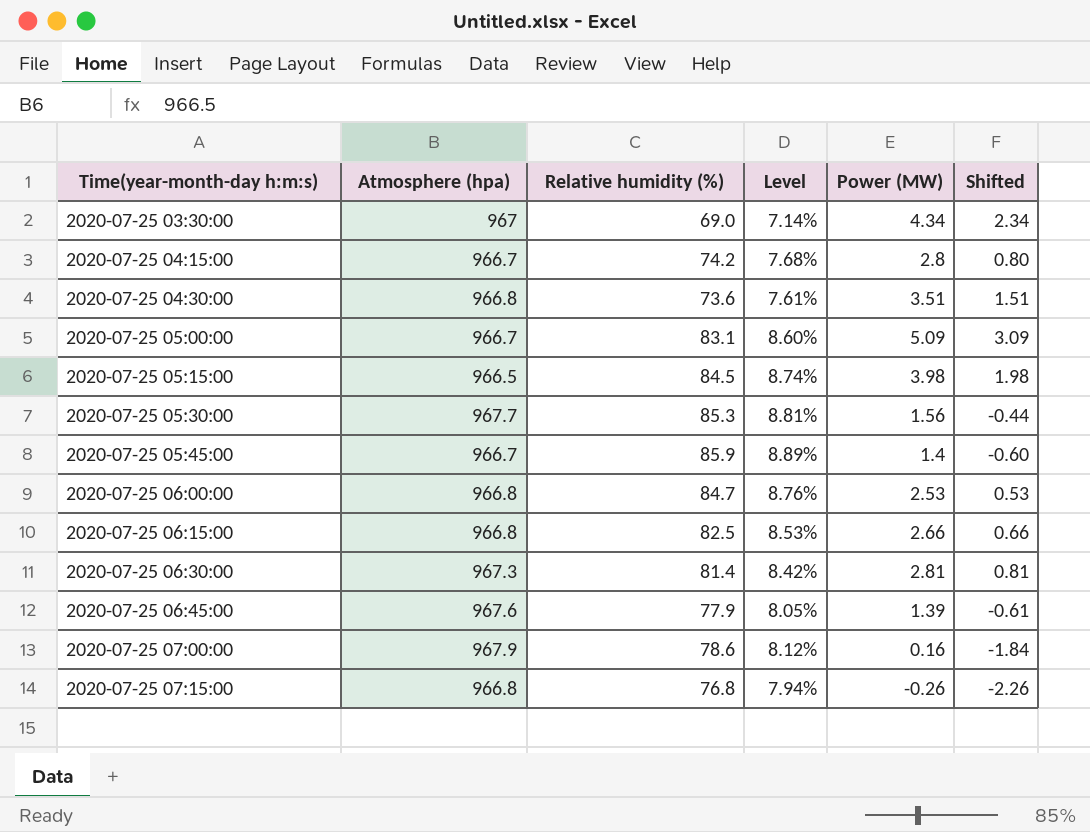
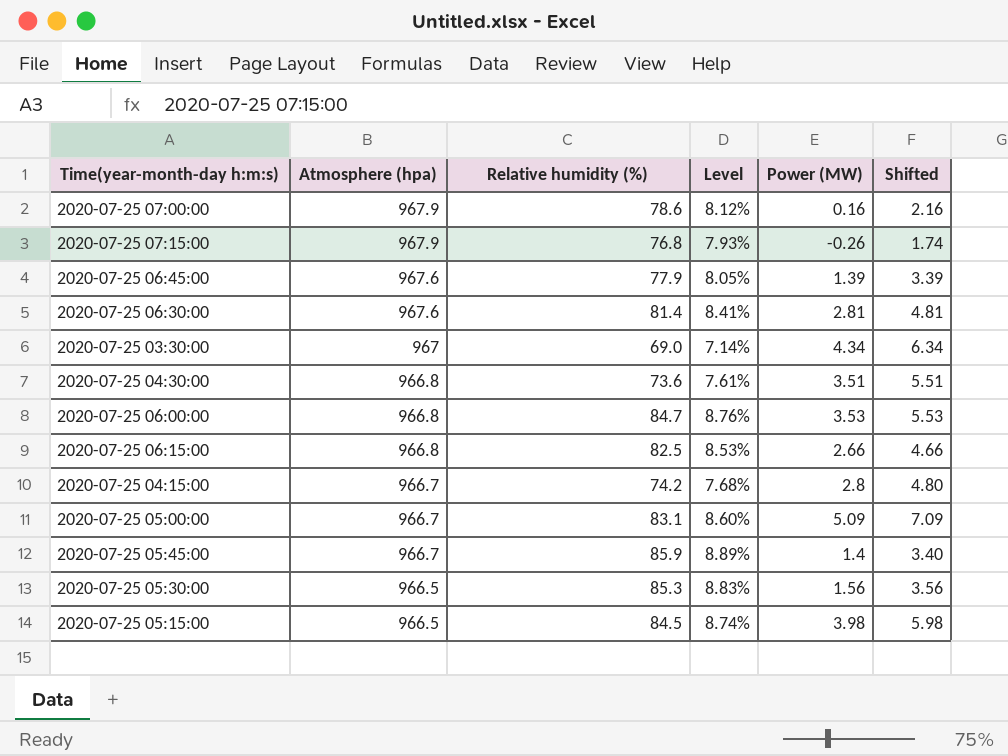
row order: Time(year-month-day h:m:s) ascending -> Atmosphere (hpa) descending
column Shifted | formula: [Power (MW)] - 2 -> [Power (MW)] + 2
2020-07-25 07:15:00 | Atmosphere (hpa): 966.8 -> 967.9
2020-07-25 07:15:00 | Level: 7.94% -> 7.93%
2020-07-25 06:30:00 | Atmosphere (hpa): 967.3 -> 967.6
2020-07-25 06:30:00 | Level: 8.42% -> 8.41%
2020-07-25 06:00:00 | Power (MW): 2.53 -> 3.53
2020-07-25 05:30:00 | Atmosphere (hpa): 967.7 -> 966.5
2020-07-25 05:30:00 | Level: 8.81% -> 8.83%

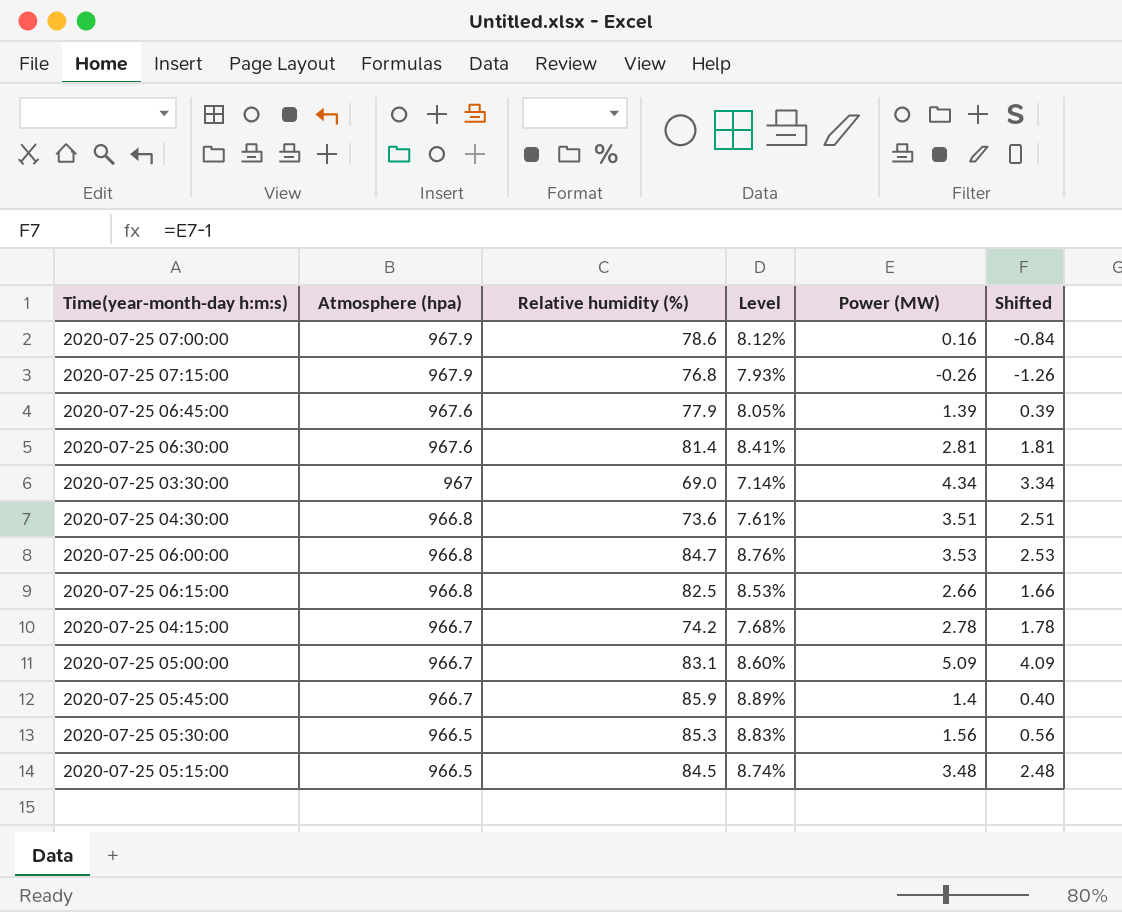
column Shifted | formula: [Power (MW)] + 2 -> [Power (MW)] - 1
2020-07-25 04:15:00 | Power (MW): 2.8 -> 2.78
2020-07-25 05:15:00 | Power (MW): 3.98 -> 3.48

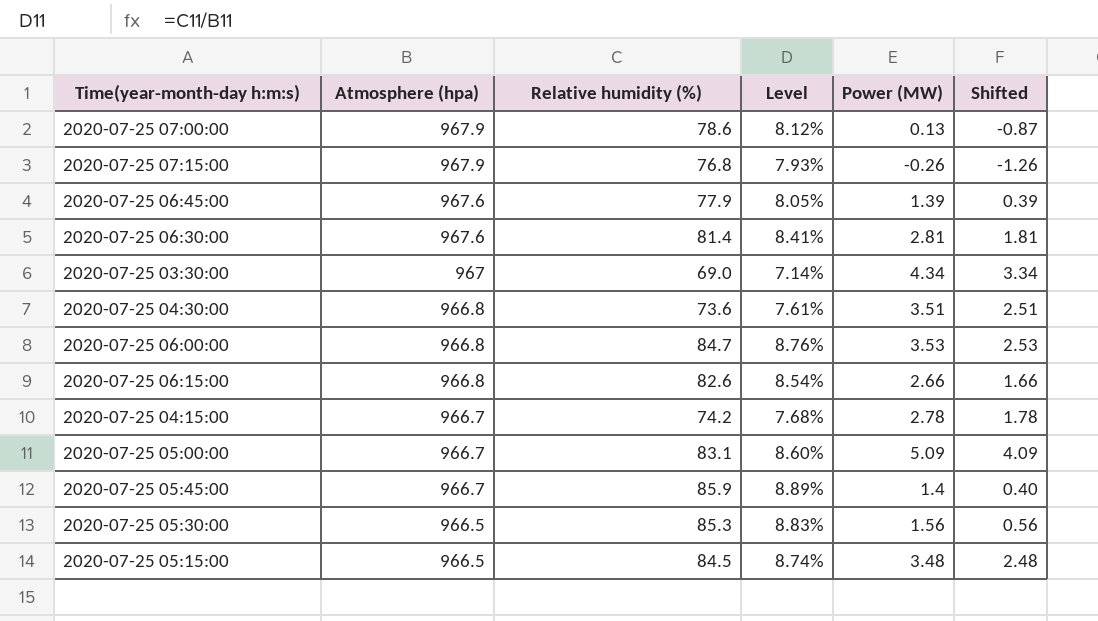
2020-07-25 07:00:00 | Power (MW): 0.16 -> 0.13
2020-07-25 07:00:00 | Shifted: -0.84 -> -0.87
2020-07-25 06:15:00 | Relative humidity (%): 82.5 -> 82.6
2020-07-25 06:15:00 | Level: 8.53% -> 8.54%

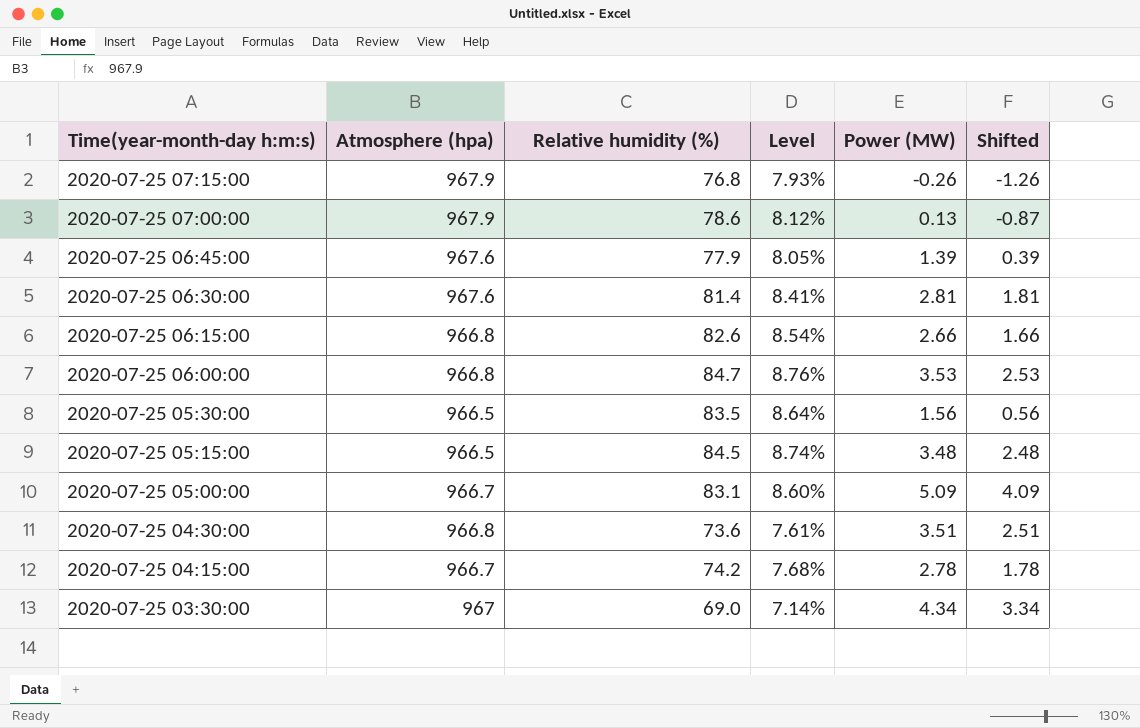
row order: Atmosphere (hpa) descending -> Time(year-month-day h:m:s) descending
row 2020-07-25 05:45:00: 966.7 | 85.9 | 8.89% | 1.4 | 0.40 -> none
2020-07-25 05:30:00 | Relative humidity (%): 85.3 -> 83.5
2020-07-25 05:30:00 | Level: 8.83% -> 8.64%

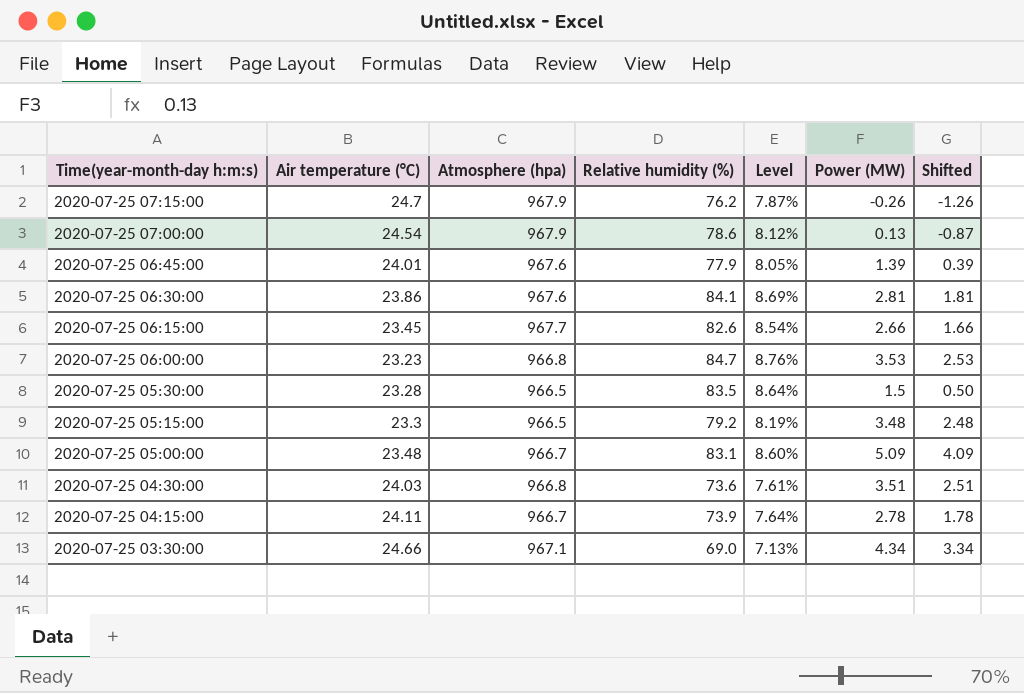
column Air temperature (°C) | position: none -> 2
2020-07-25 07:15:00 | Relative humidity (%): 76.8 -> 76.2
2020-07-25 07:15:00 | Level: 7.93% -> 7.87%
2020-07-25 06:30:00 | Relative humidity (%): 81.4 -> 84.1
2020-07-25 06:30:00 | Level: 8.41% -> 8.69%
2020-07-25 06:15:00 | Atmosphere (hpa): 966.8 -> 967.7
2020-07-25 05:30:00 | Power (MW): 1.56 -> 1.5
2020-07-25 05:30:00 | Shifted: 0.56 -> 0.50
2020-07-25 05:15:00 | Relative humidity (%): 84.5 -> 79.2
2020-07-25 05:15:00 | Level: 8.74% -> 8.19%
2020-07-25 04:15:00 | Relative humidity (%): 74.2 -> 73.9
2020-07-25 04:15:00 | Level: 7.68% -> 7.64%
2020-07-25 03:30:00 | Atmosphere (hpa): 967 -> 967.1
2020-07-25 03:30:00 | Level: 7.14% -> 7.13%

